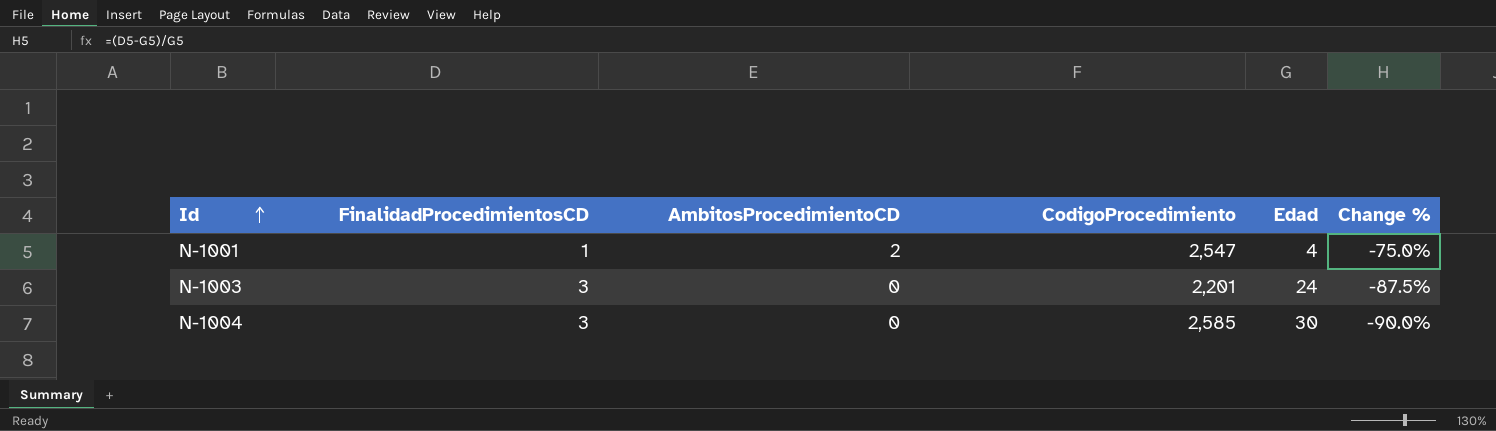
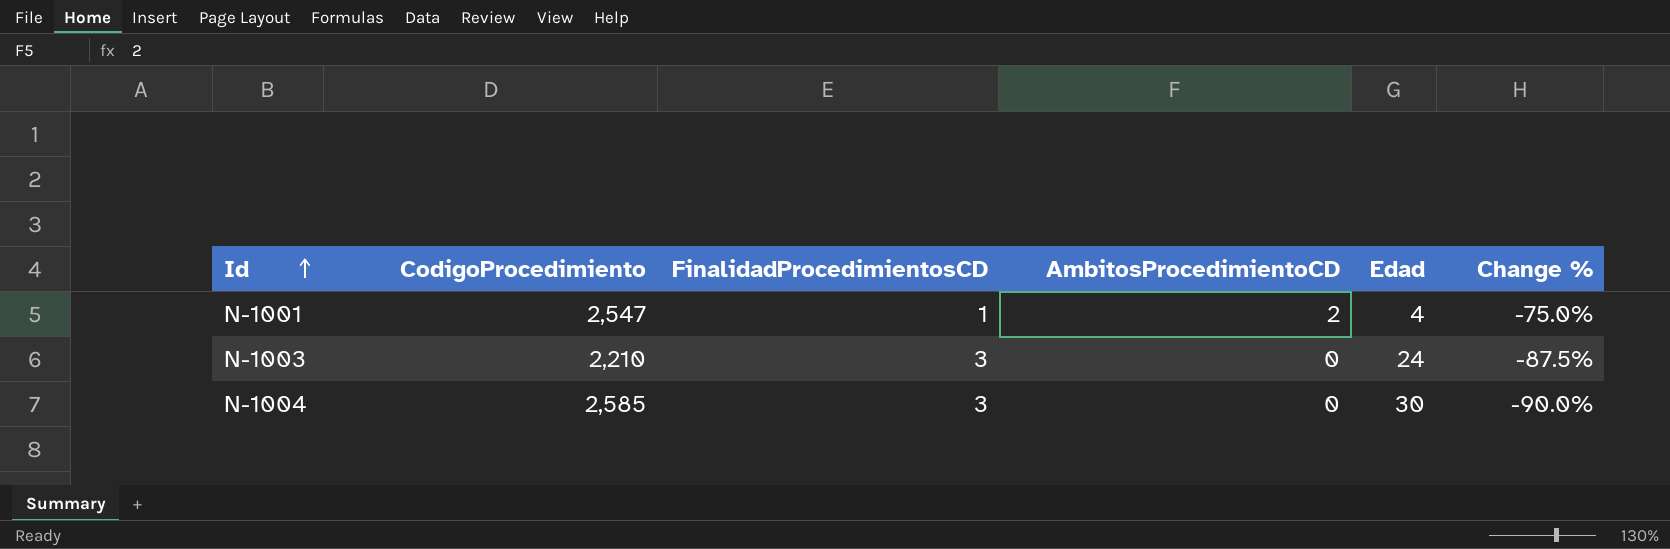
column CodigoProcedimiento | position: 4 -> 2
N-1003 | CodigoProcedimiento: 2,201 -> 2,210

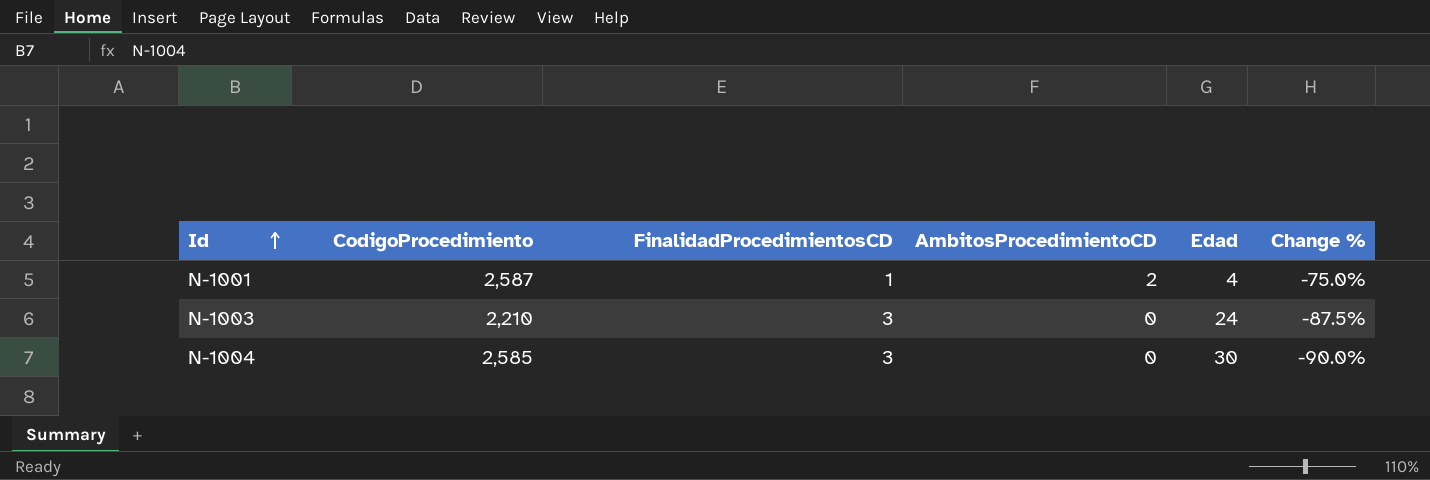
N-1001 | CodigoProcedimiento: 2,547 -> 2,587

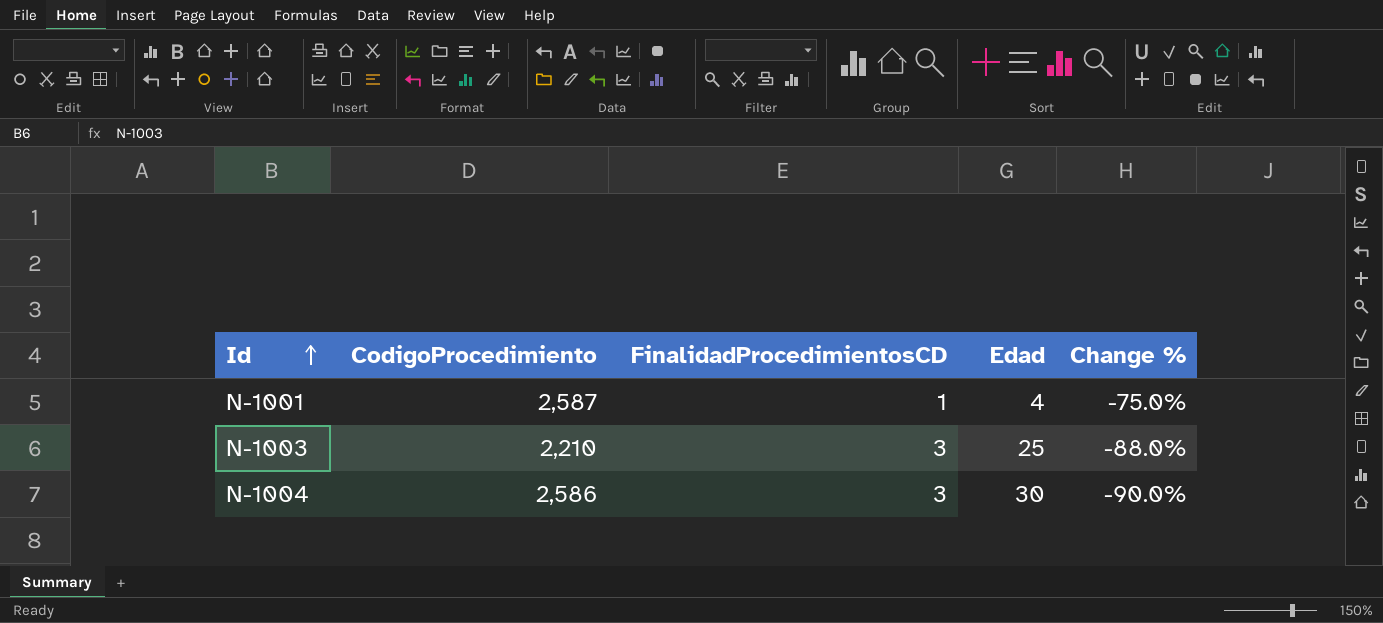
column AmbitosProcedimientoCD | position: 4 -> none
N-1003 | Edad: 24 -> 25
N-1003 | Change %: -87.5% -> -88.0%
N-1004 | CodigoProcedimiento: 2,585 -> 2,586

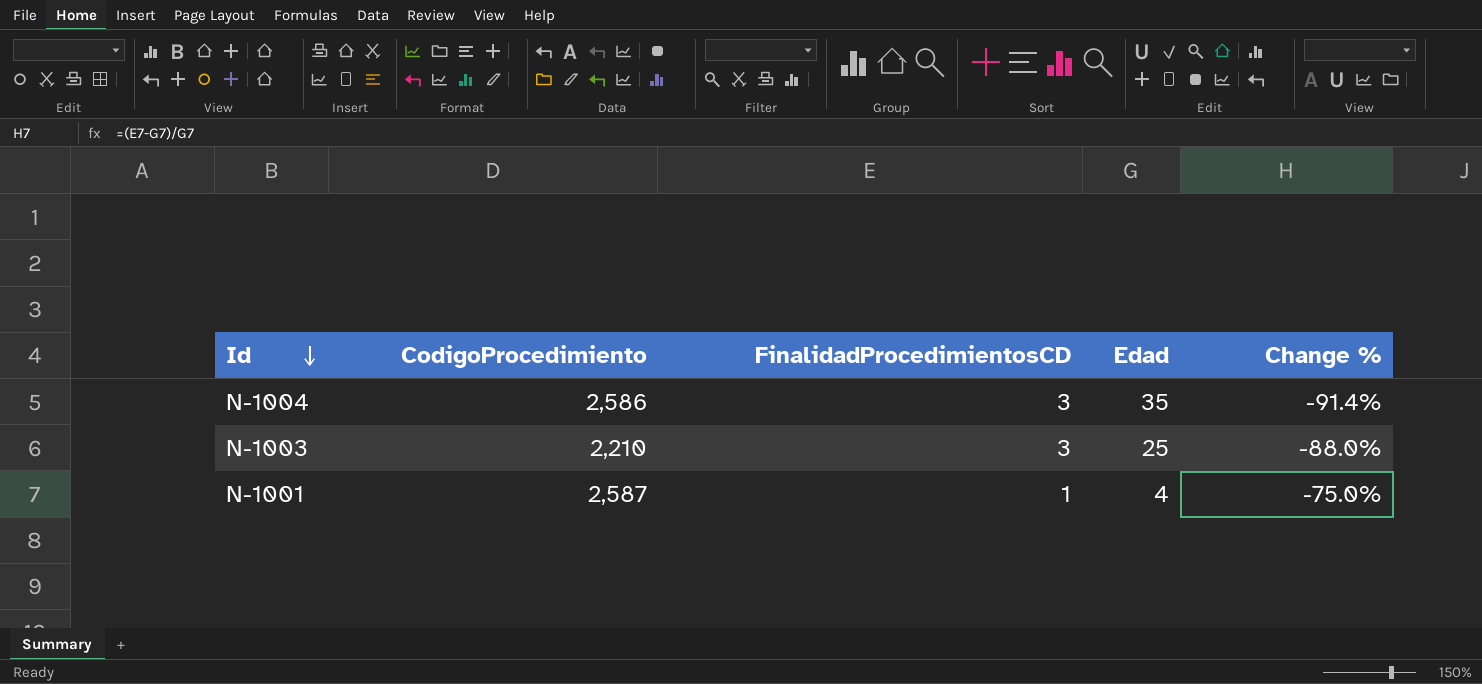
row order: Id ascending -> Id descending
N-1004 | Edad: 30 -> 35
N-1004 | Change %: -90.0% -> -91.4%

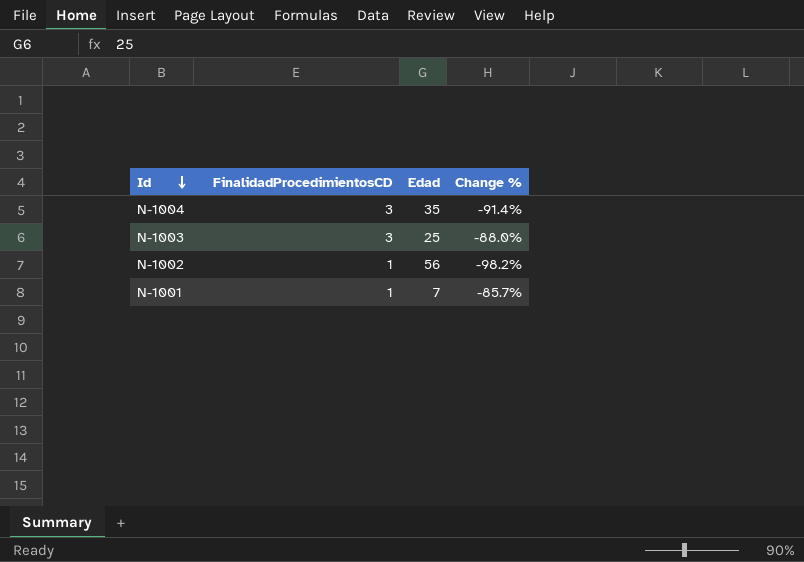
column CodigoProcedimiento | position: 2 -> none
row N-1002: none -> 1 | 56 | -98.2%
N-1001 | Edad: 4 -> 7
N-1001 | Change %: -75.0% -> -85.7%

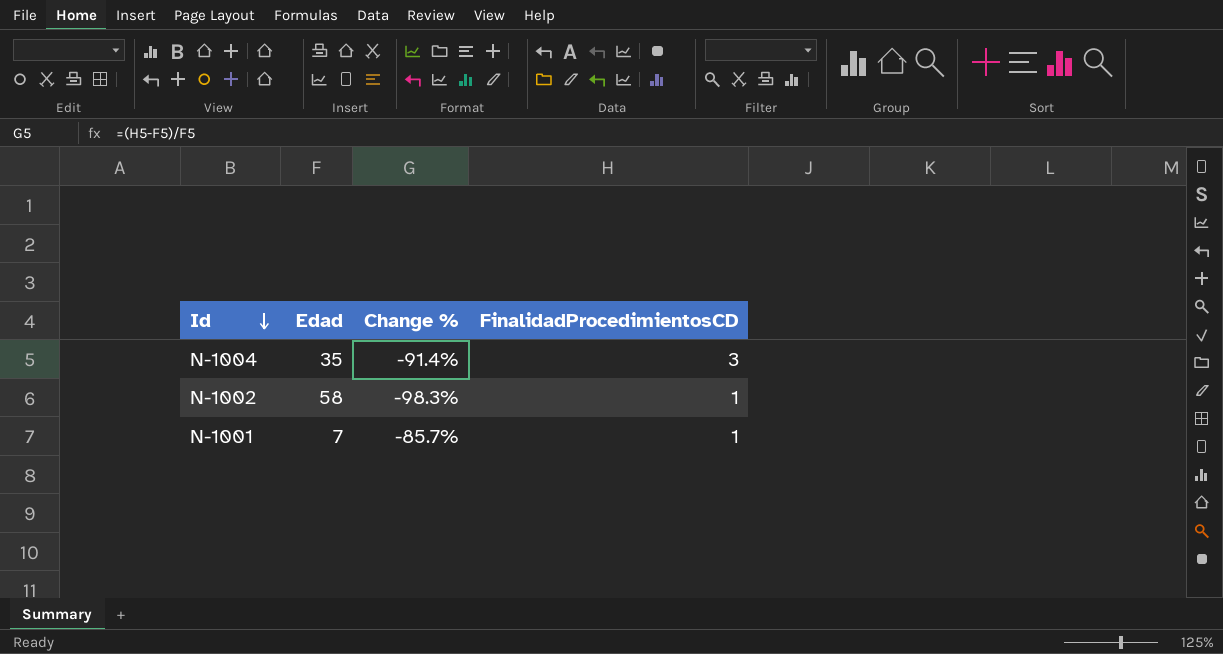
column FinalidadProcedimientosCD | position: 2 -> 4
row N-1003: 3 | 25 | -88.0% -> none
N-1002 | Edad: 56 -> 58
N-1002 | Change %: -98.2% -> -98.3%

